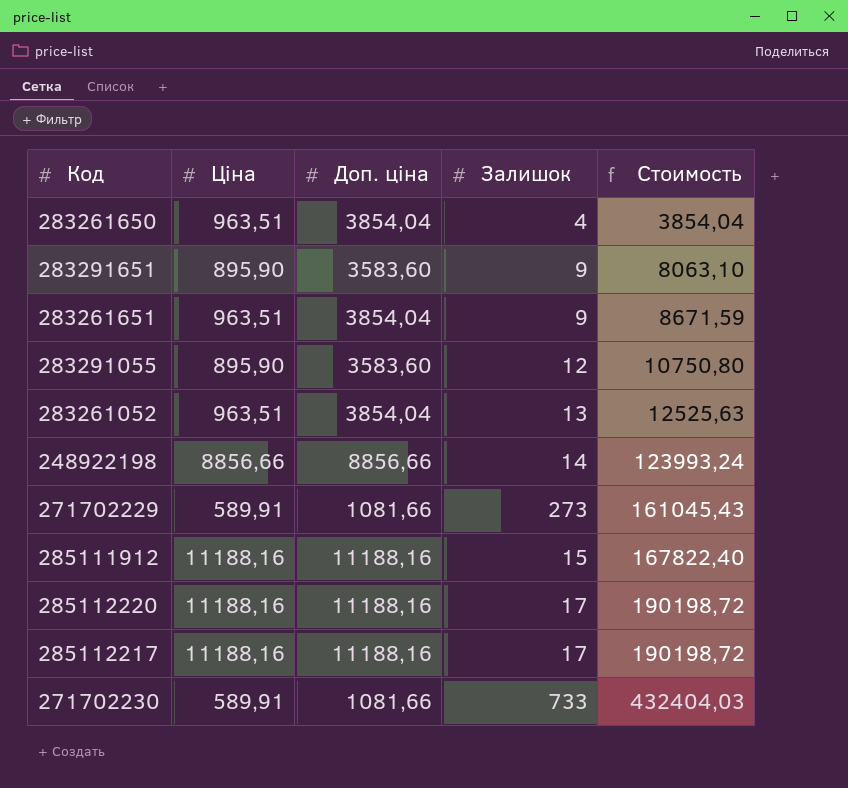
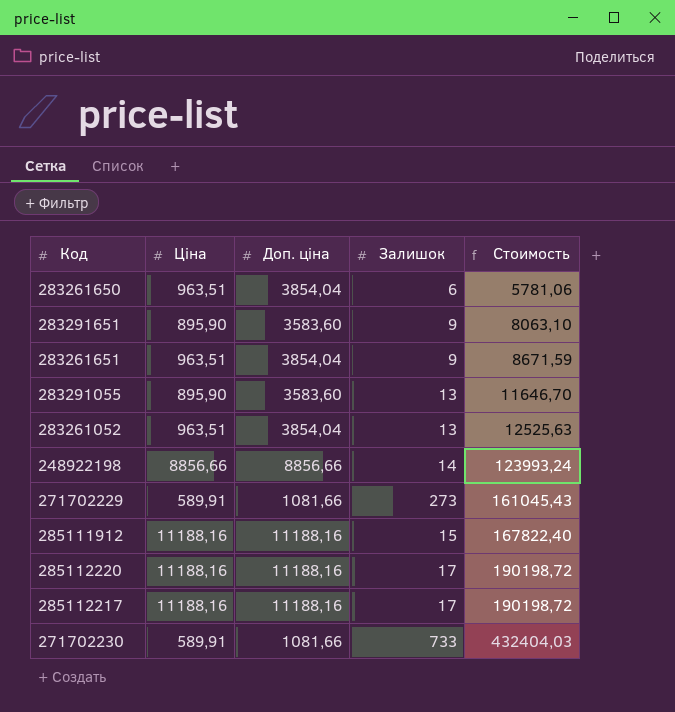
283261650 | Залишок: 4 -> 6
283261650 | Стоимость: 3854,04 -> 5781,06
283291055 | Залишок: 12 -> 13
283291055 | Стоимость: 10750,80 -> 11646,70

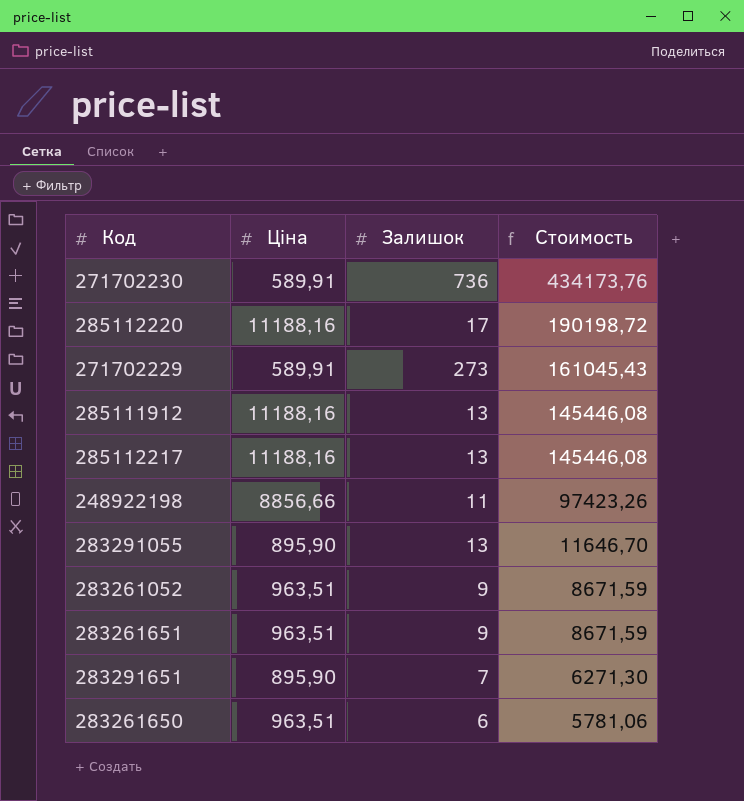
row order: Стоимость ascending -> Стоимость descending
column Доп. ціна | position: 3 -> none
271702230 | Залишок: 733 -> 736
271702230 | Стоимость: 432404,03 -> 434173,76
285111912 | Залишок: 15 -> 13
285111912 | Стоимость: 167822,40 -> 145446,08
285112217 | Залишок: 17 -> 13
285112217 | Стоимость: 190198,72 -> 145446,08
248922198 | Залишок: 14 -> 11
248922198 | Стоимость: 123993,24 -> 97423,26
283261052 | Залишок: 13 -> 9
283261052 | Стоимость: 12525,63 -> 8671,59
283291651 | Залишок: 9 -> 7
283291651 | Стоимость: 8063,10 -> 6271,30

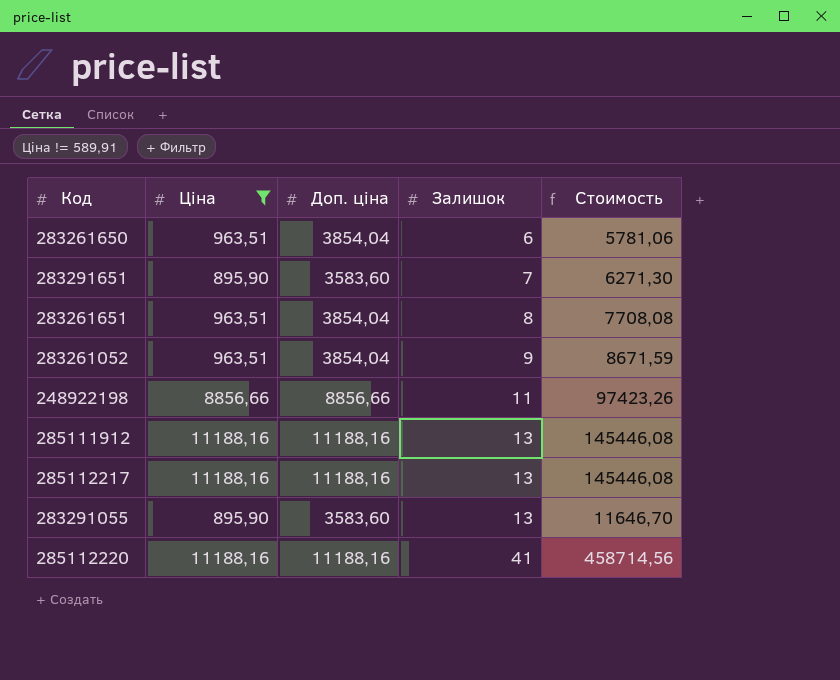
filter: none -> Ціна != 589,91
row order: Стоимость descending -> Залишок ascending
column Доп. ціна | position: none -> 3
283261651 | Залишок: 9 -> 8
283261651 | Стоимость: 8671,59 -> 7708,08
285112220 | Залишок: 17 -> 41
285112220 | Стоимость: 190198,72 -> 458714,56

